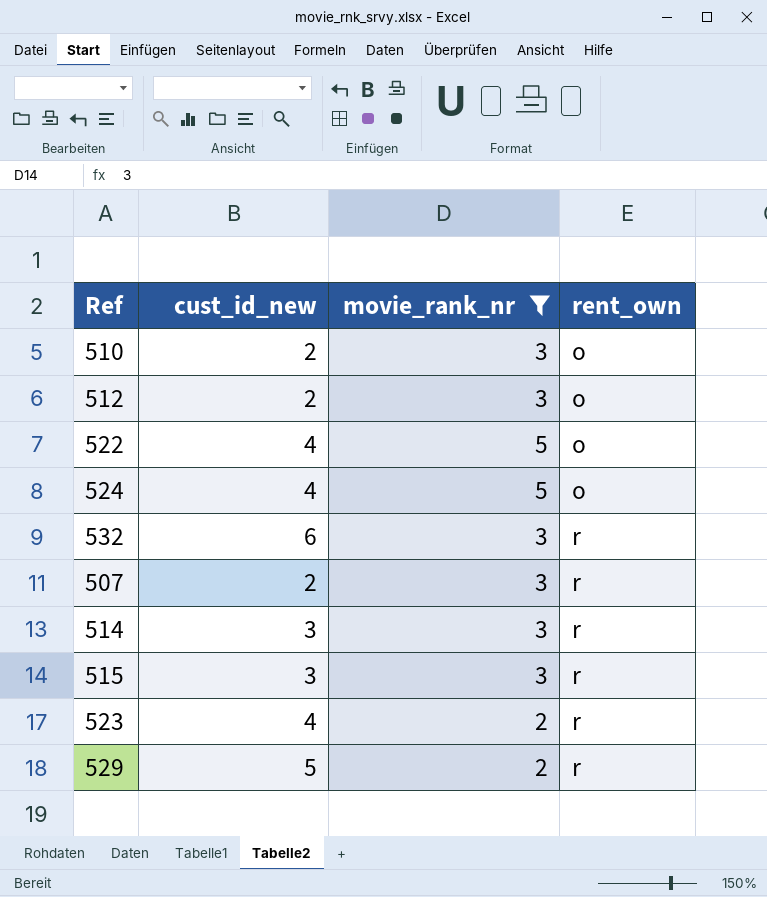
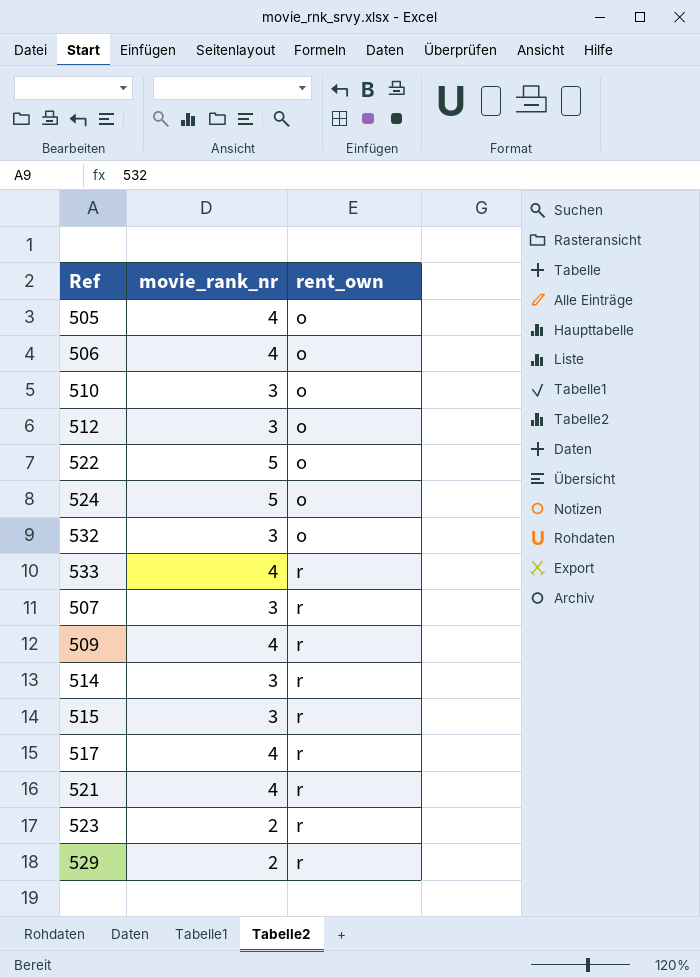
filter: movie_rank_nr != 4 -> none
column cust_id_new | position: 2 -> none
532 | rent_own: r -> o

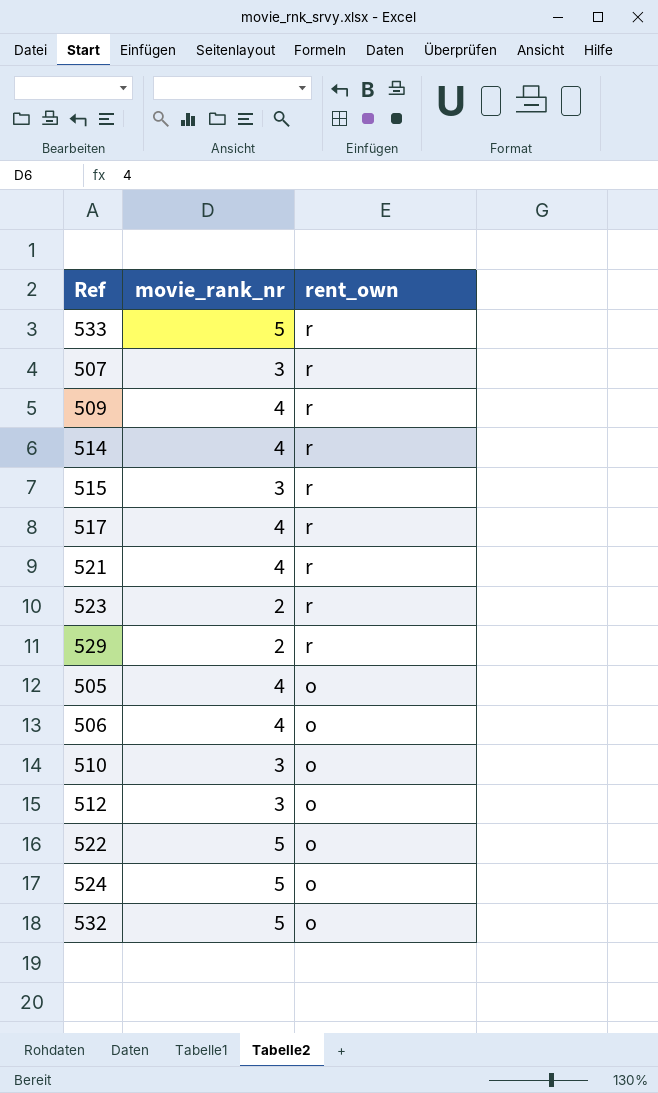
row order: rent_own ascending -> rent_own descending
533 | movie_rank_nr: 4 -> 5
514 | movie_rank_nr: 3 -> 4
532 | movie_rank_nr: 3 -> 5

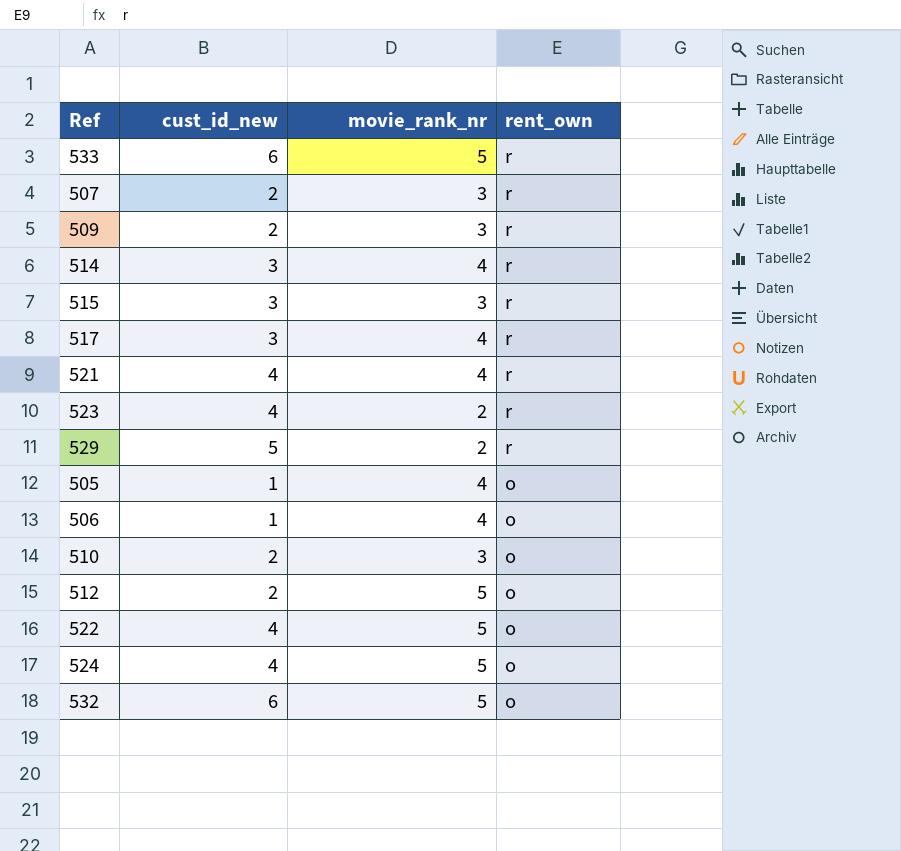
column cust_id_new | position: none -> 2
509 | movie_rank_nr: 4 -> 3
512 | movie_rank_nr: 3 -> 5

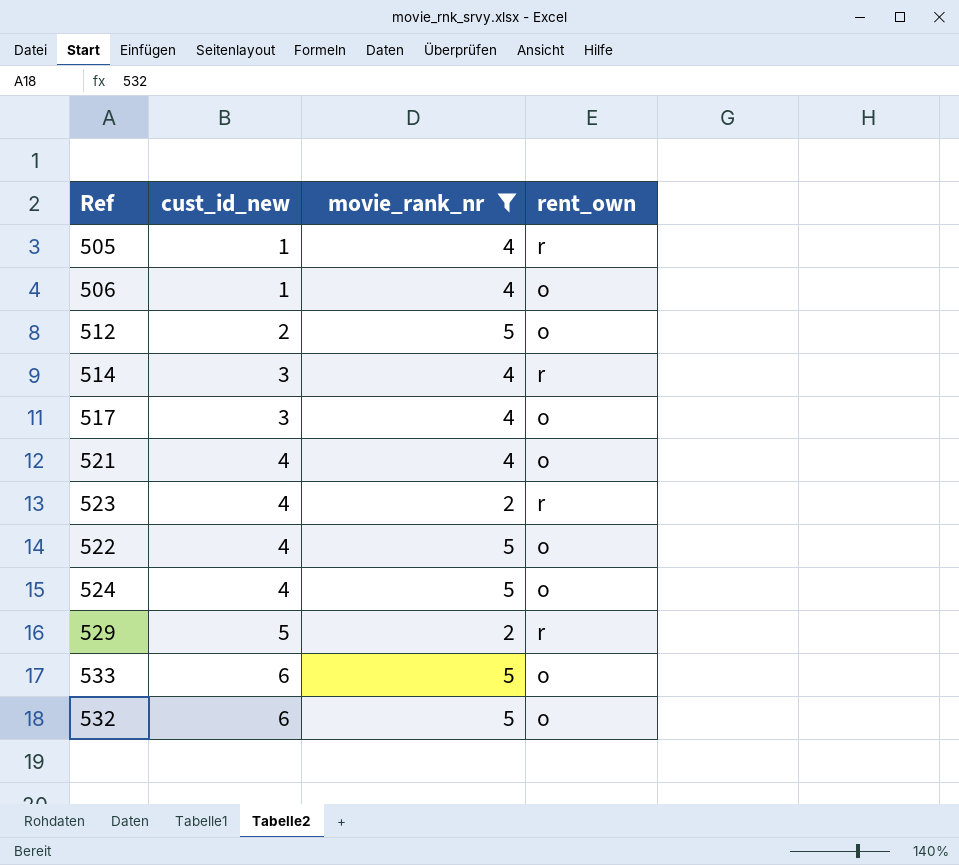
filter: none -> movie_rank_nr != 3
row order: rent_own descending -> cust_id_new ascending
505 | rent_own: o -> r
517 | rent_own: r -> o
521 | rent_own: r -> o
533 | rent_own: r -> o

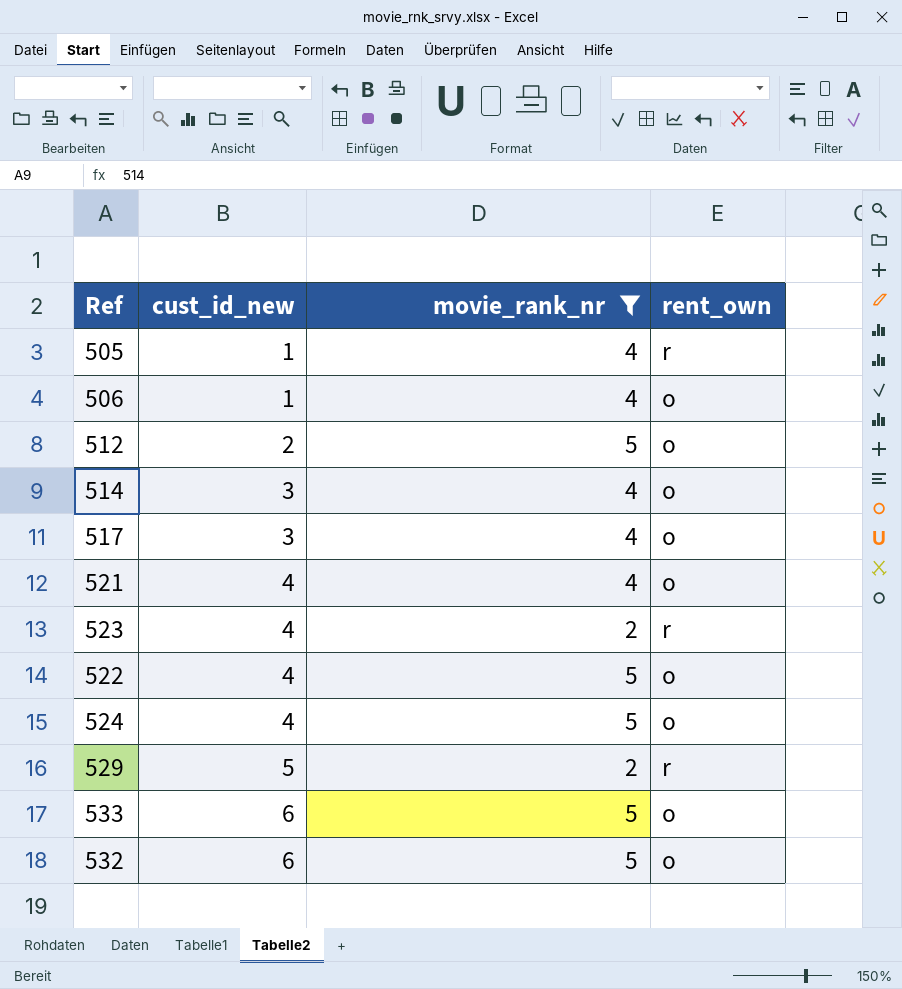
514 | rent_own: r -> o

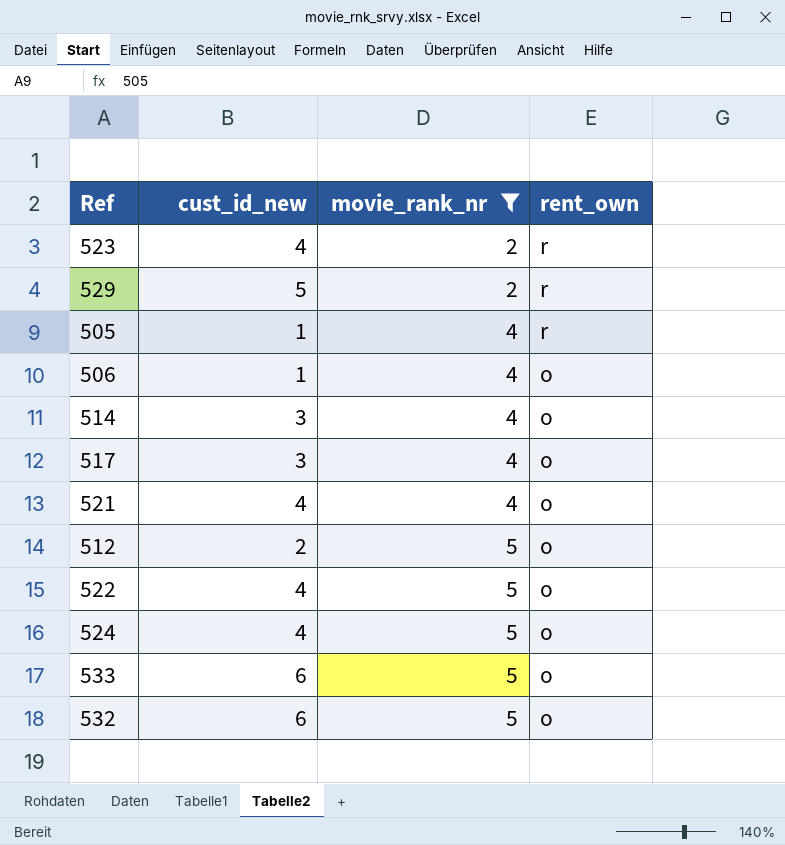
row order: cust_id_new ascending -> movie_rank_nr ascending

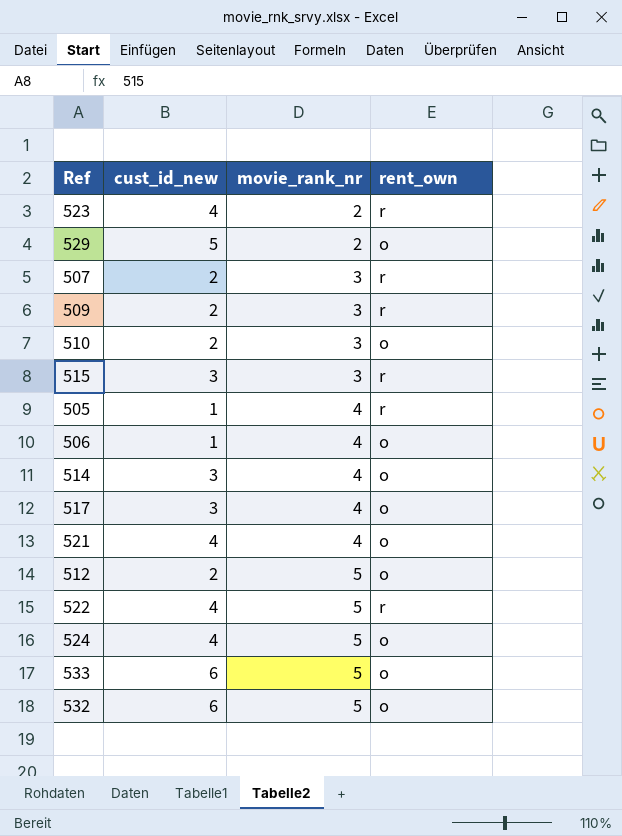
filter: movie_rank_nr != 3 -> none
529 | rent_own: r -> o
522 | rent_own: o -> r

